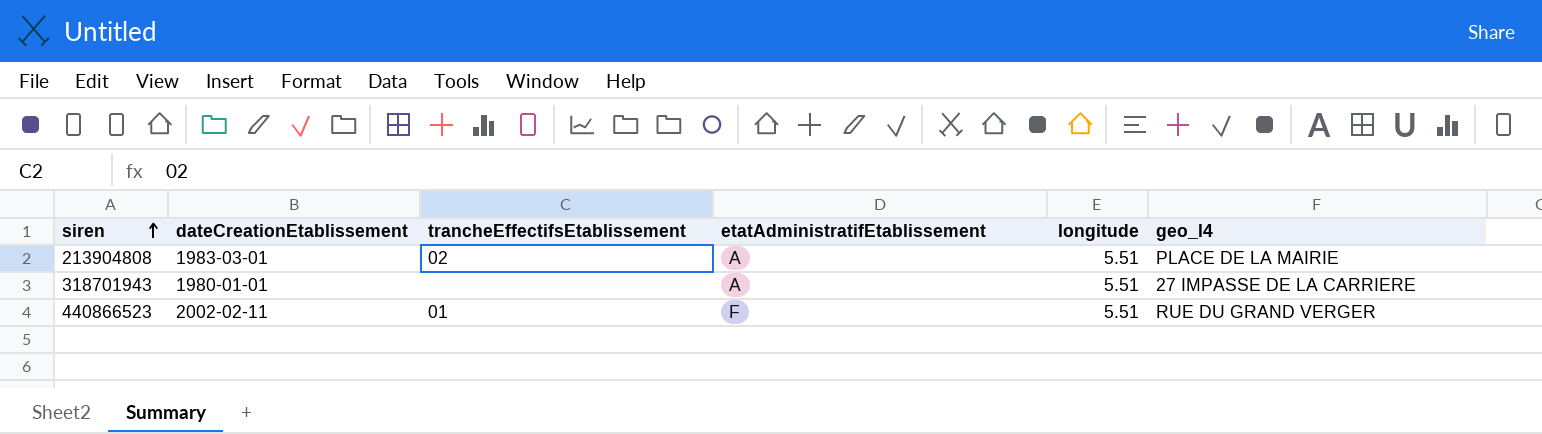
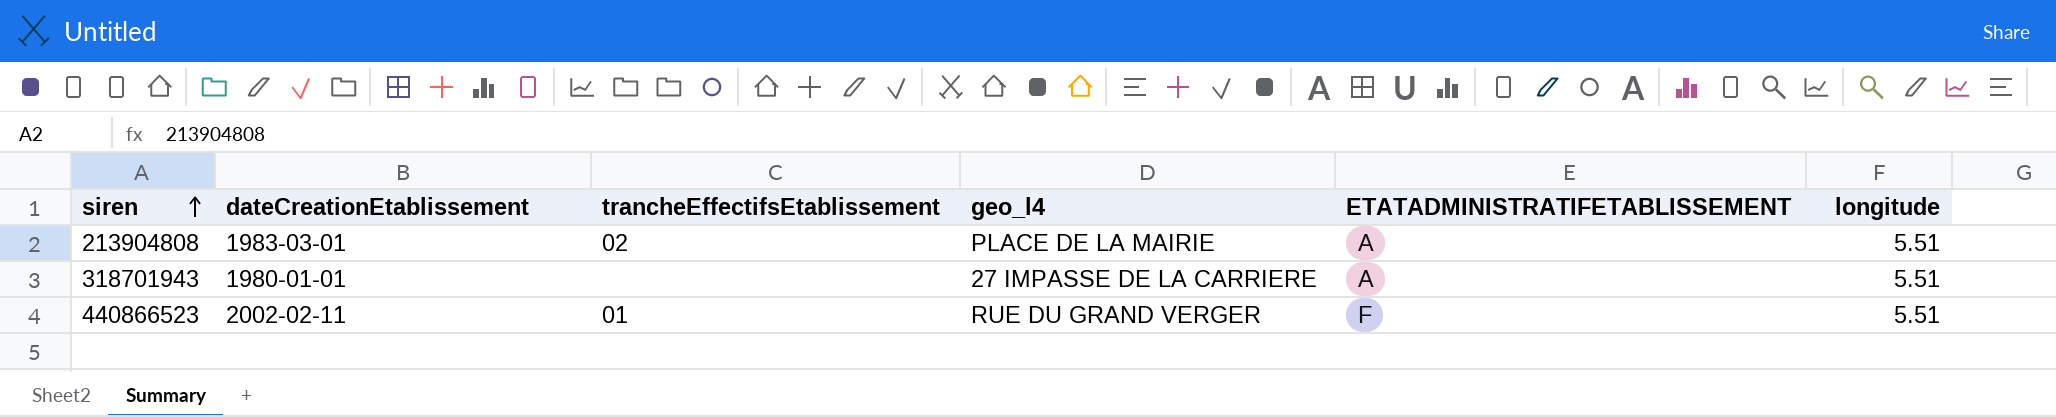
column geo_l4 | position: 6 -> 4
column name: etatAdministratifEtablissement -> ETATADMINISTRATIFETABLISSEMENT

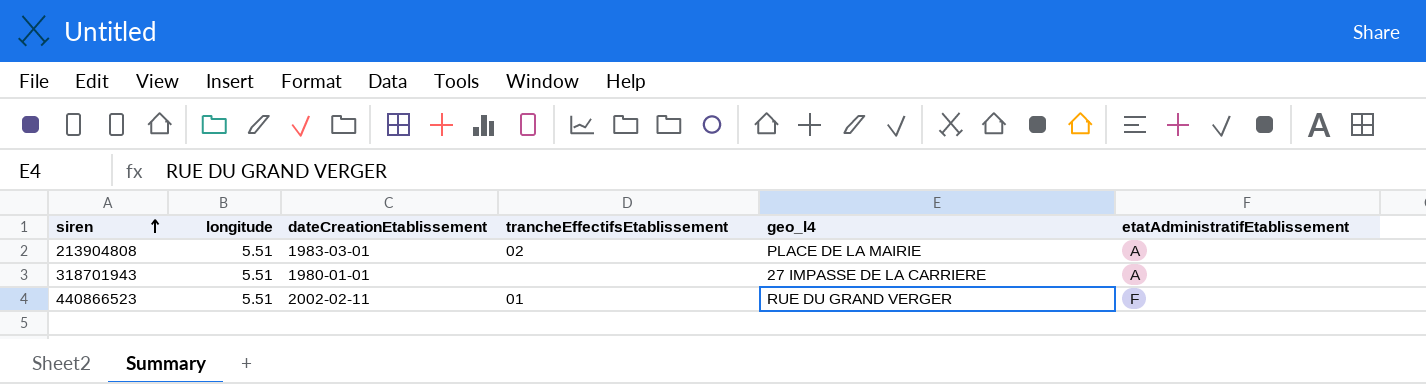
column longitude | position: 6 -> 2
column name: ETATADMINISTRATIFETABLISSEMENT -> etatAdministratifEtablissement

